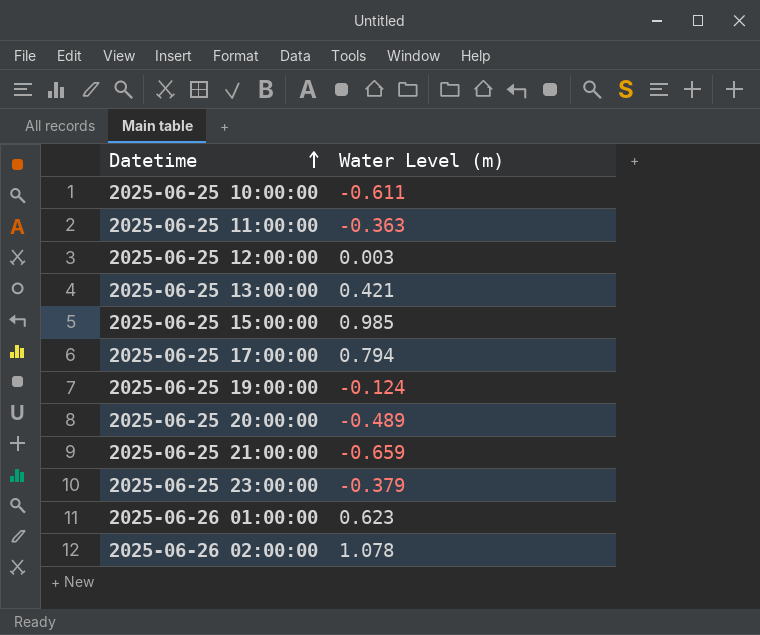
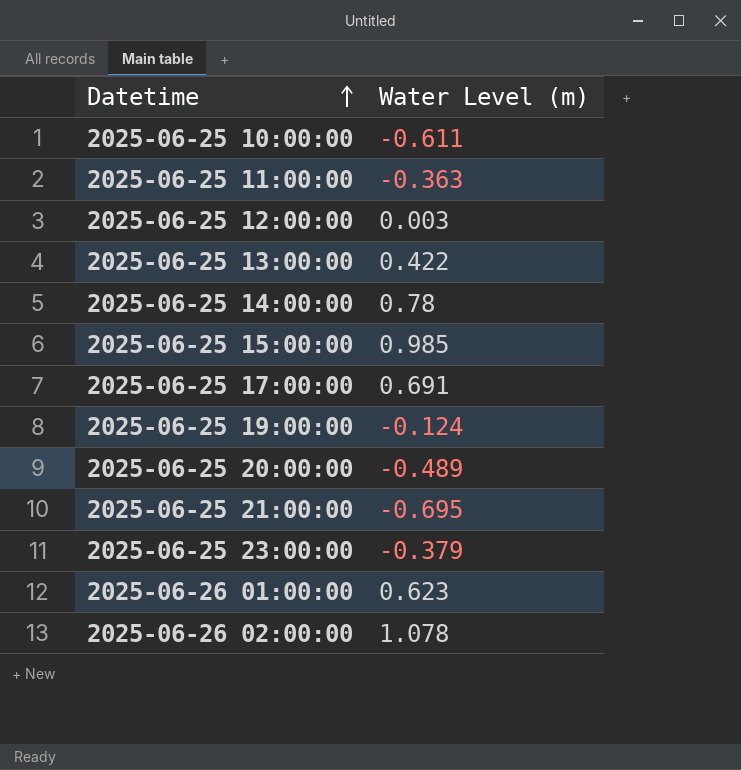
2025-06-25 13:00:00 | Water Level (m): 0.421 -> 0.422
row 2025-06-25 14:00:00: none -> 0.78
2025-06-25 17:00:00 | Water Level (m): 0.794 -> 0.691
2025-06-25 21:00:00 | Water Level (m): -0.659 -> -0.695

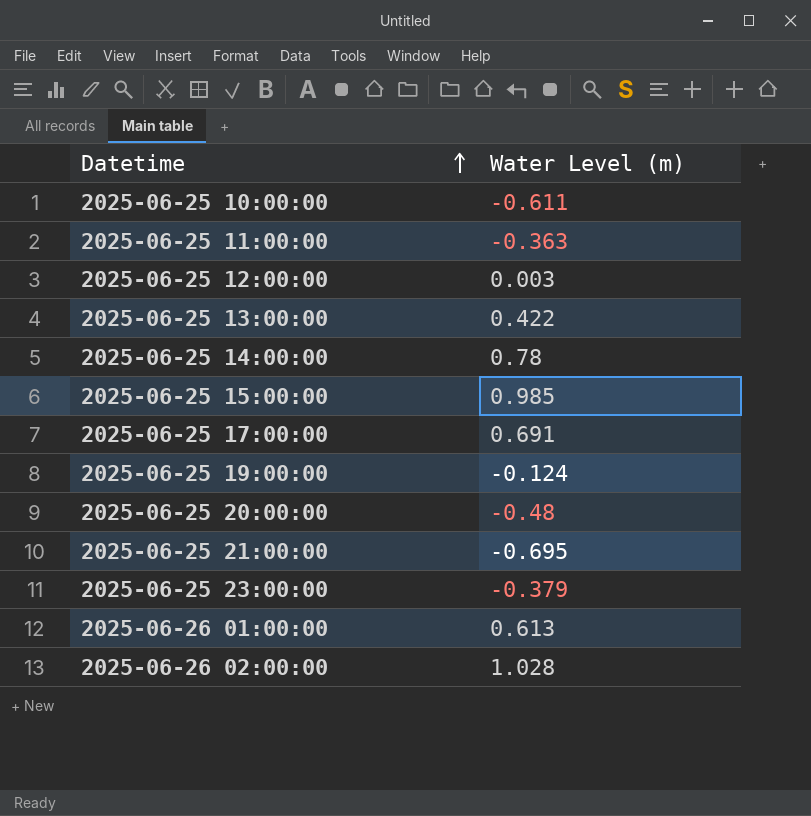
2025-06-25 20:00:00 | Water Level (m): -0.489 -> -0.48
2025-06-26 01:00:00 | Water Level (m): 0.623 -> 0.613
2025-06-26 02:00:00 | Water Level (m): 1.078 -> 1.028

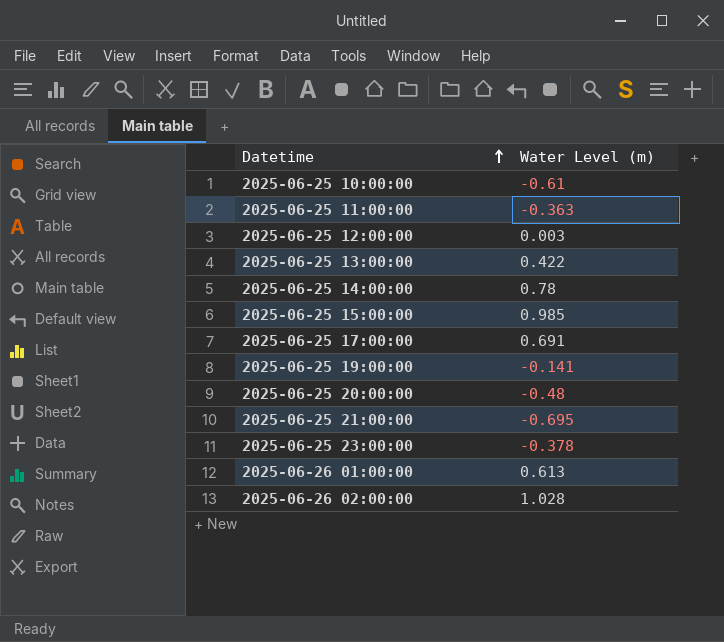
2025-06-25 10:00:00 | Water Level (m): -0.611 -> -0.61
2025-06-25 19:00:00 | Water Level (m): -0.124 -> -0.141
2025-06-25 23:00:00 | Water Level (m): -0.379 -> -0.378

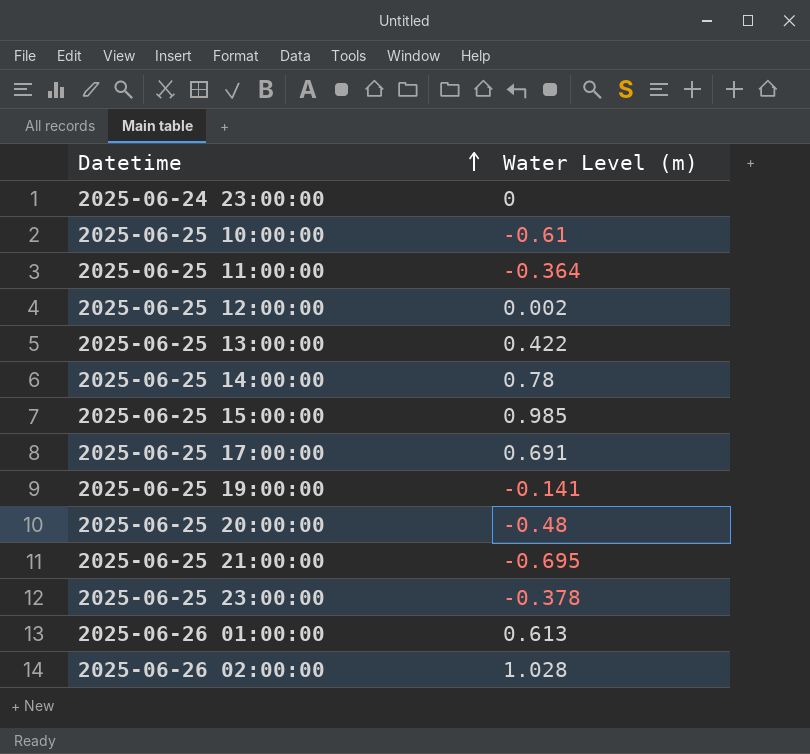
row 2025-06-24 23:00:00: none -> 0
2025-06-25 11:00:00 | Water Level (m): -0.363 -> -0.364
2025-06-25 12:00:00 | Water Level (m): 0.003 -> 0.002

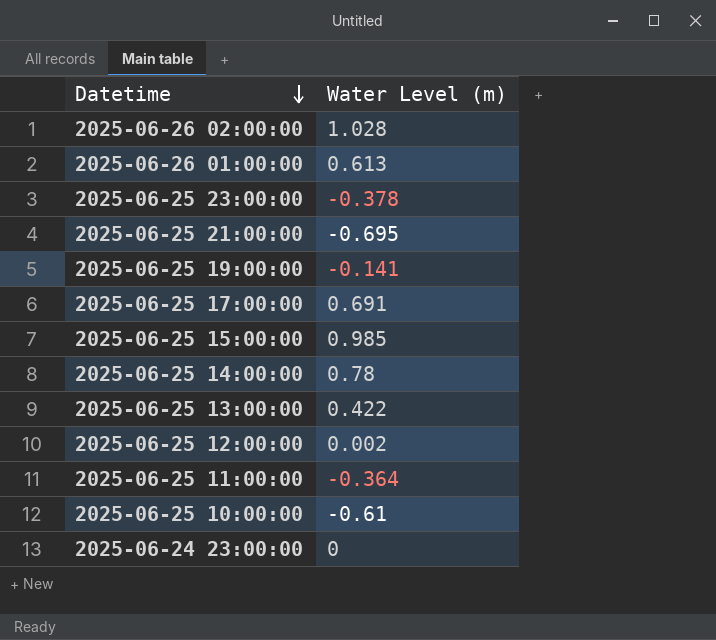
row order: Datetime ascending -> Datetime descending
row 2025-06-25 20:00:00: -0.48 -> none

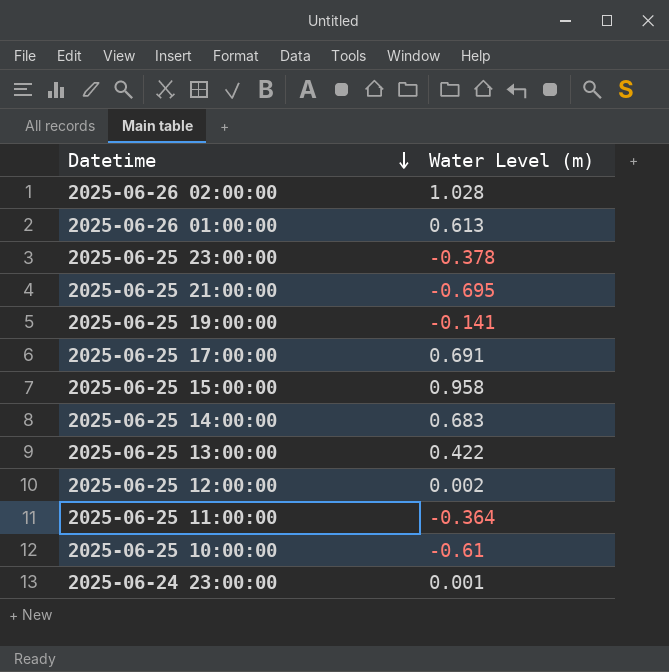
2025-06-25 15:00:00 | Water Level (m): 0.985 -> 0.958
2025-06-25 14:00:00 | Water Level (m): 0.78 -> 0.683
2025-06-24 23:00:00 | Water Level (m): 0 -> 0.001

